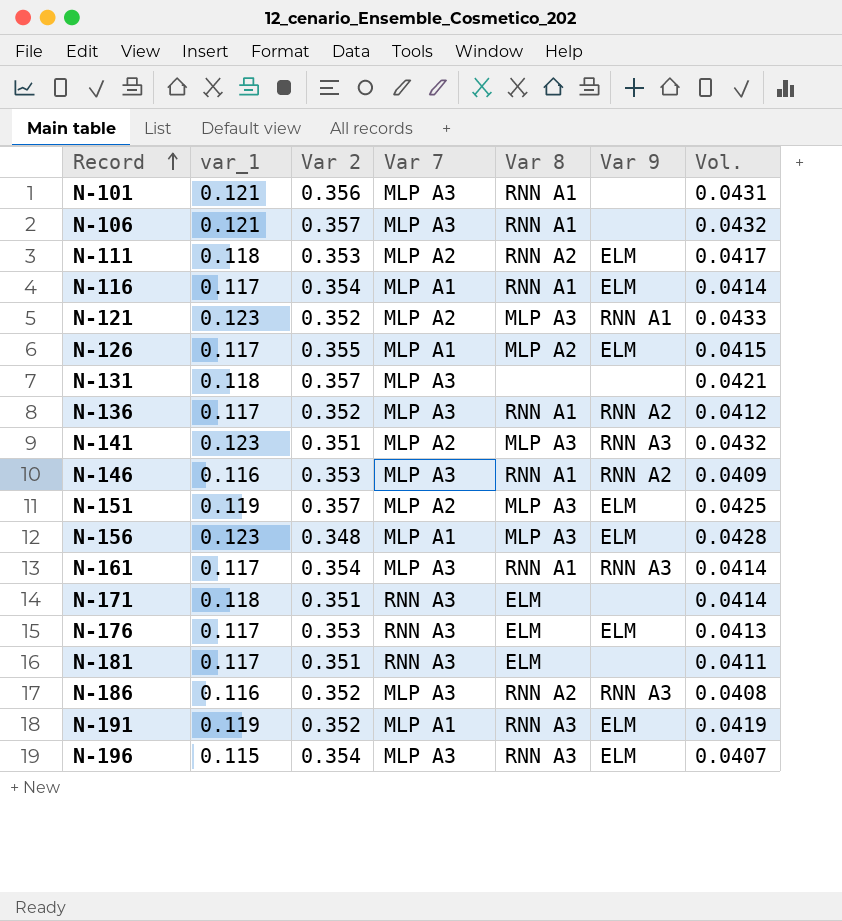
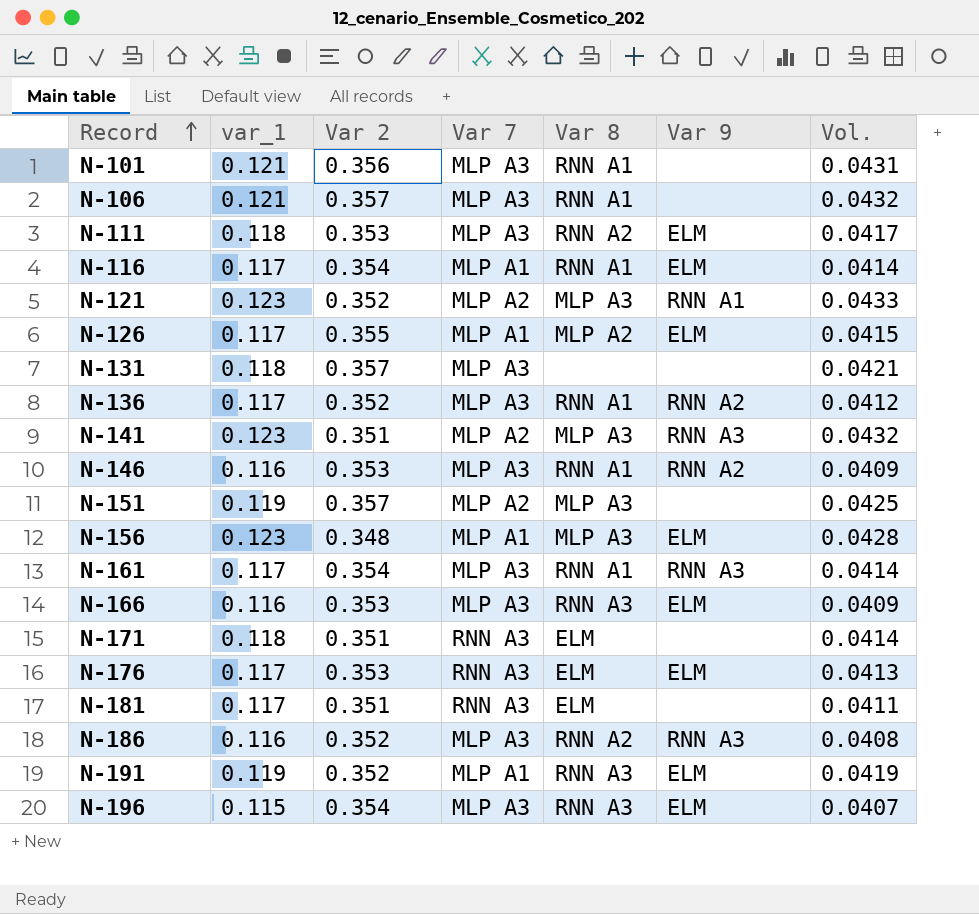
N-111 | Var 7: MLP A2 -> MLP A3
N-151 | Var 9: ELM -> none
row N-166: none -> 0.116 | 0.353 | MLP A3 | RNN A3 | ELM | 0.0409

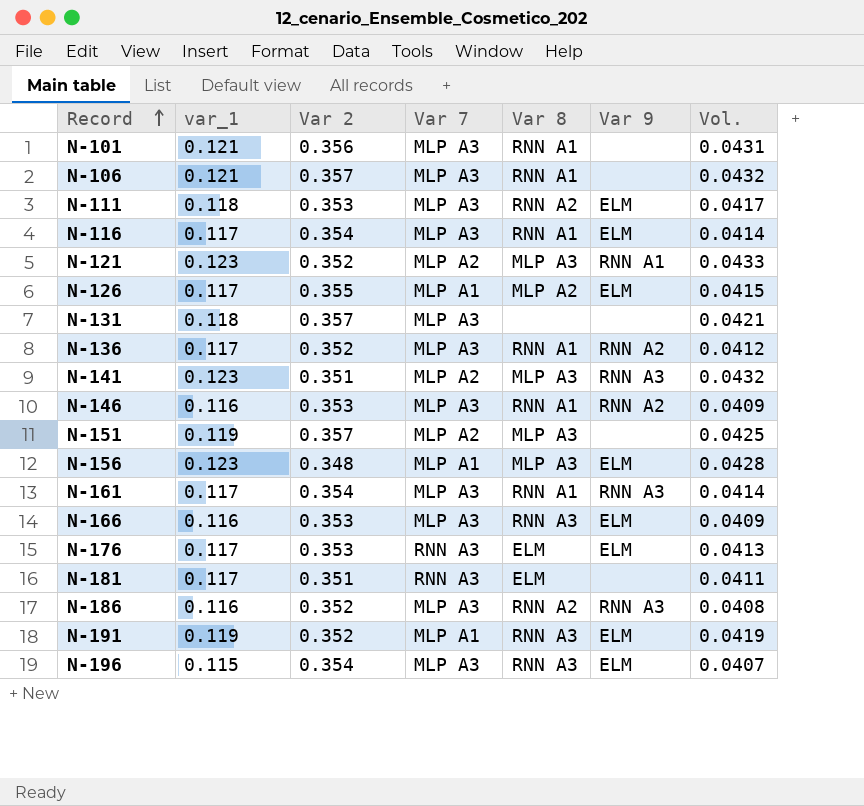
row N-171: 0.118 | 0.351 | RNN A3 | ELM | none | 0.0414 -> none
N-116 | Var 7: MLP A1 -> MLP A3

